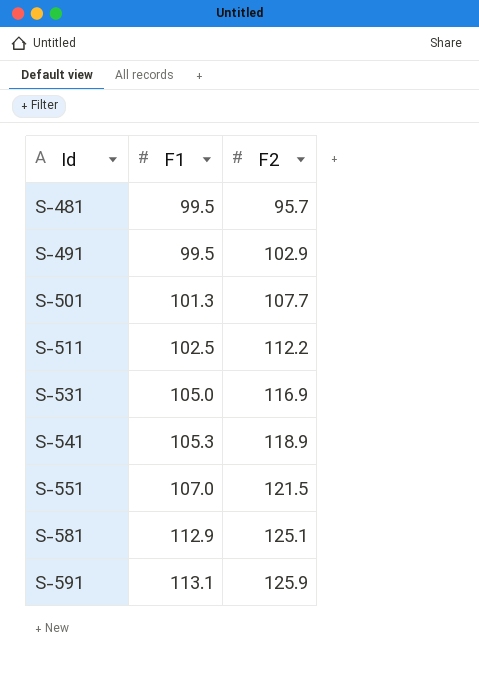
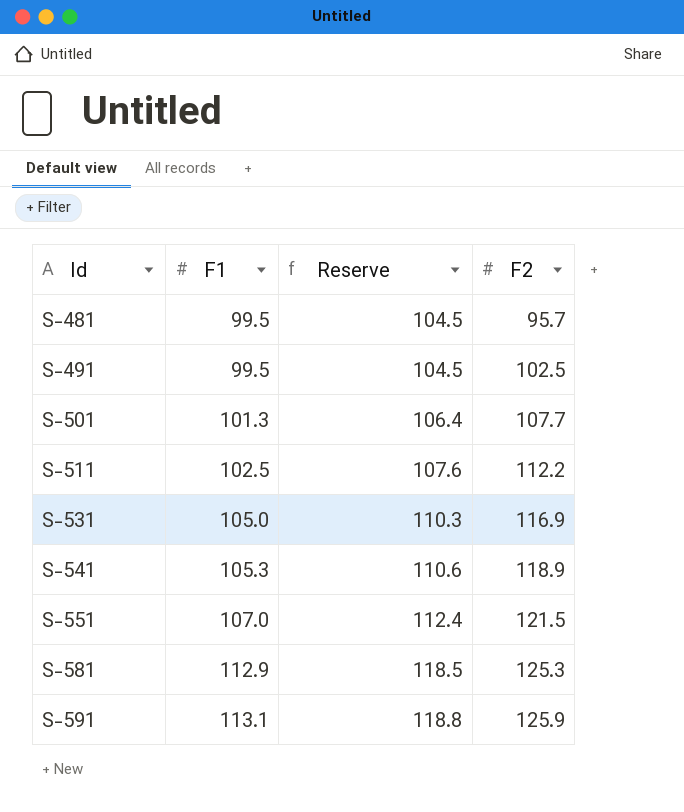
column Reserve | formula: none -> [F1] * 1.05
S-491 | F2: 102.9 -> 102.5
S-581 | F2: 125.1 -> 125.3

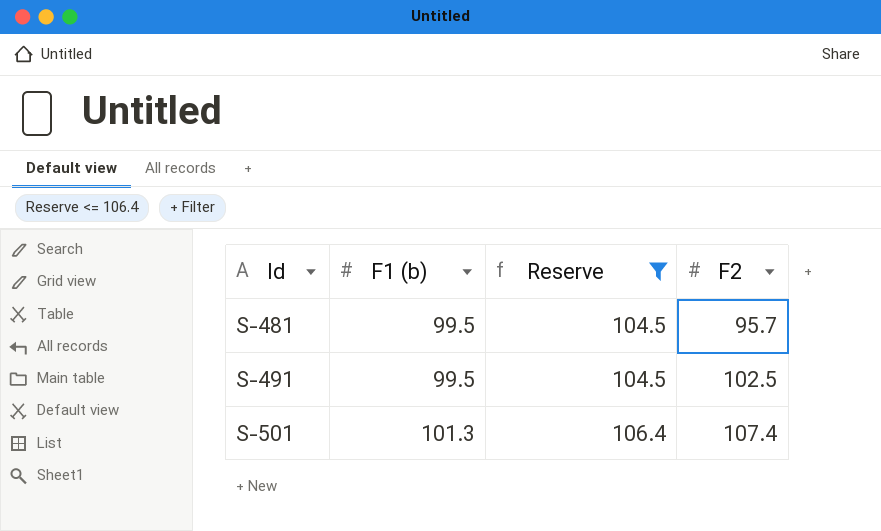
filter: none -> Reserve <= 106.4
column name: F1 -> F1 (b)
S-501 | F2: 107.7 -> 107.4

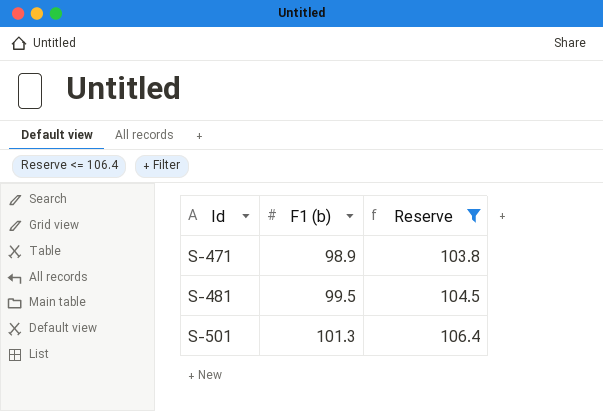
column F2 | position: 4 -> none
row S-491: 99.5 | 104.5 | 102.5 -> none
row S-471: none -> 98.9 | 103.8

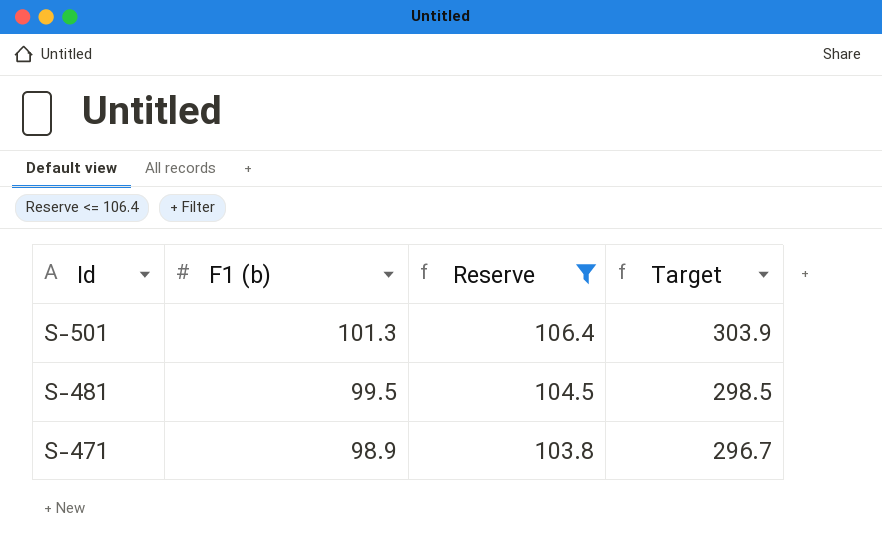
row order: Id ascending -> Id descending
column Target | formula: none -> [F1 (b)] * 3

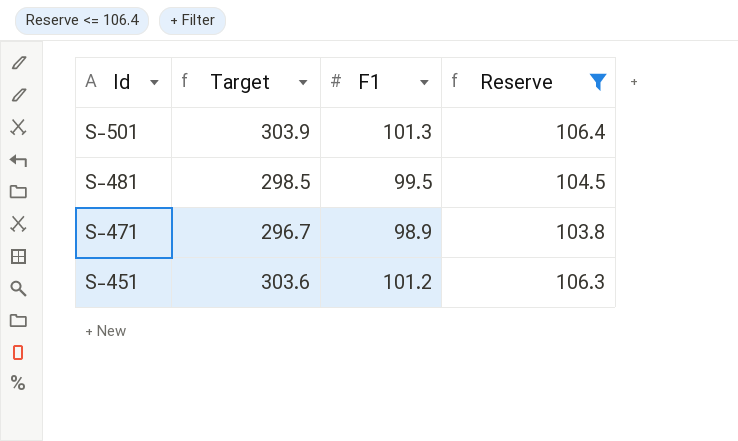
column Target | position: 4 -> 2
column name: F1 (b) -> F1
row S-451: none -> 303.6 | 101.2 | 106.3

